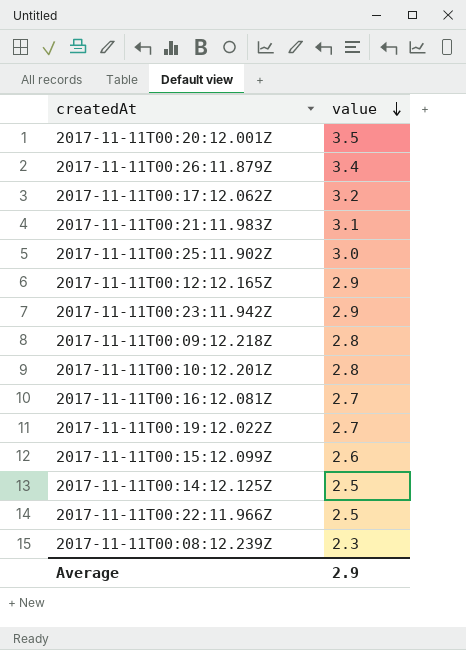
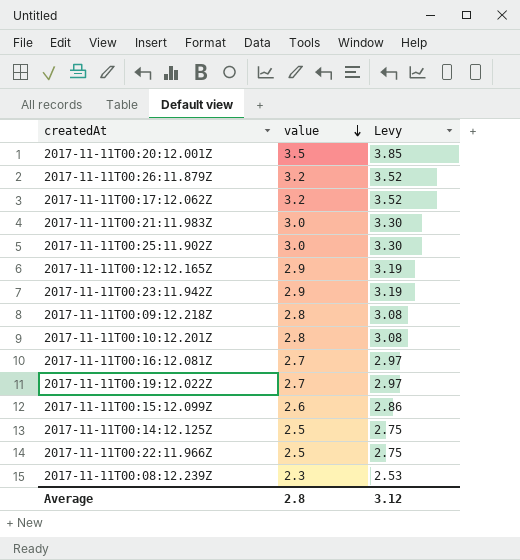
column Levy | formula: none -> [value] * 1.1
2017-11-11T00:26:11.879Z | value: 3.4 -> 3.2
2017-11-11T00:21:11.983Z | value: 3.1 -> 3.0
Average | value: 2.9 -> 2.8

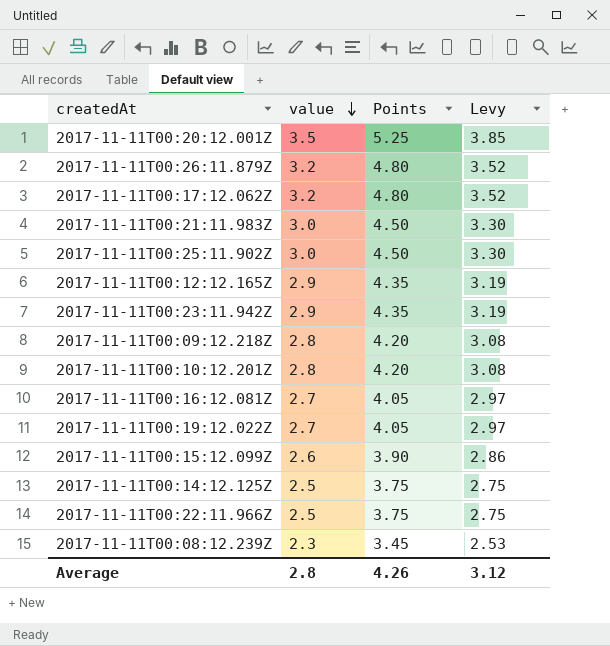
column Points | formula: none -> [value] * 1.5

